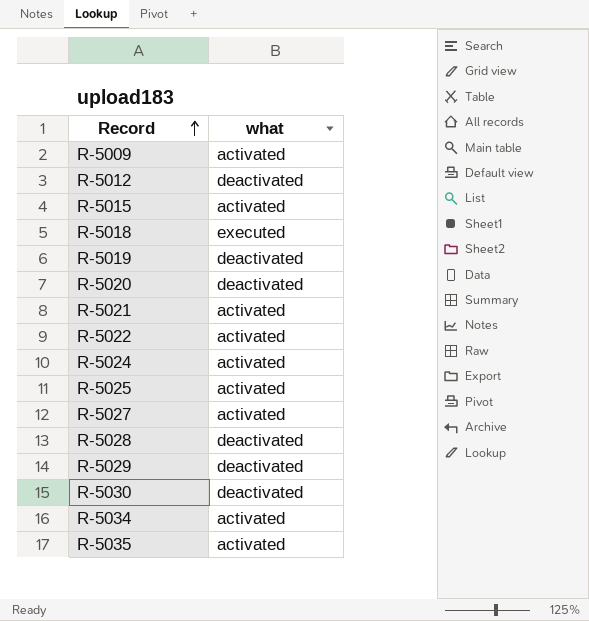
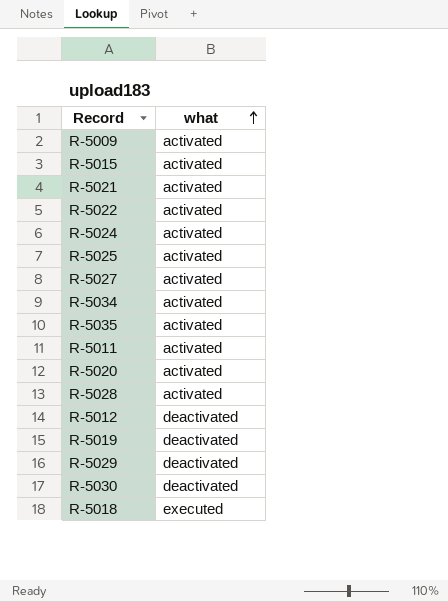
row order: Record ascending -> what ascending
row R-5011: none -> activated
R-5020 | what: deactivated -> activated
R-5028 | what: deactivated -> activated

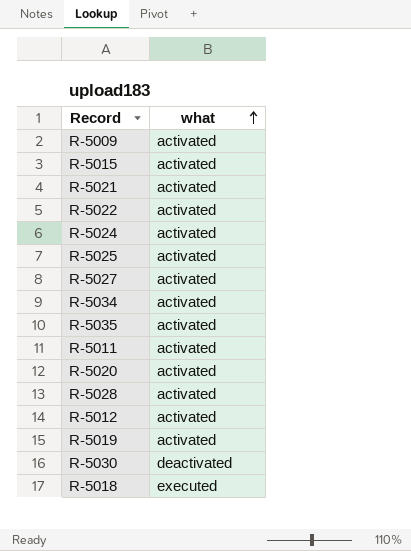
row R-5029: deactivated -> none
R-5012 | what: deactivated -> activated
R-5019 | what: deactivated -> activated

